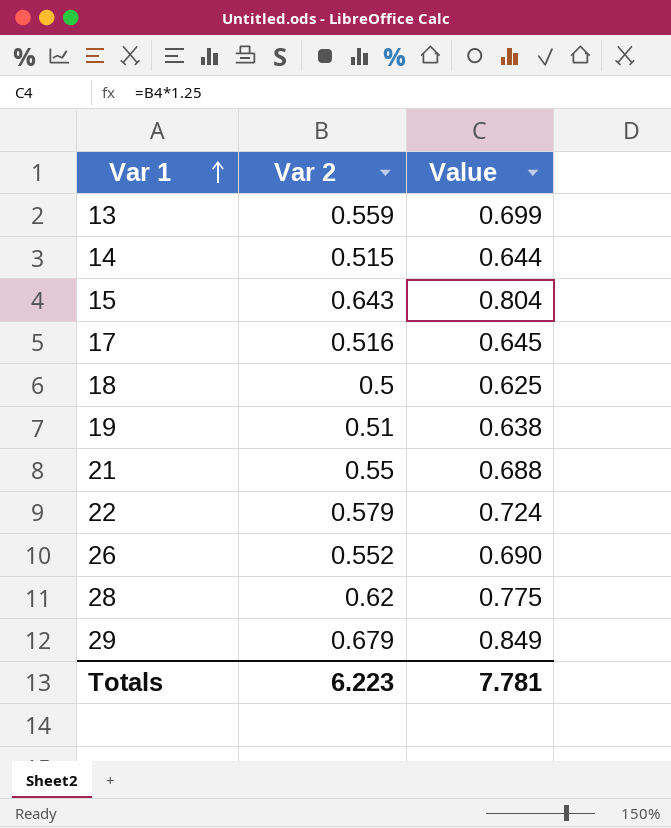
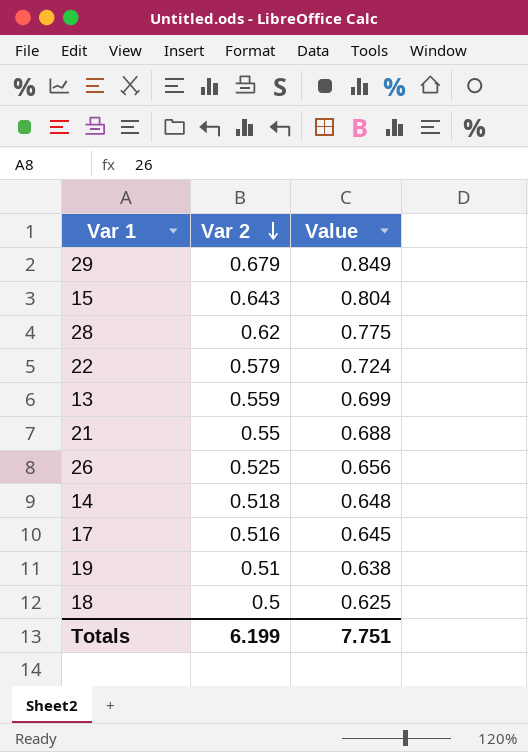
row order: Var 1 ascending -> Var 2 descending
26 | Var 2: 0.552 -> 0.525
26 | Value: 0.690 -> 0.656
14 | Var 2: 0.515 -> 0.518
14 | Value: 0.644 -> 0.648
Totals | Var 2: 6.223 -> 6.199
Totals | Value: 7.781 -> 7.751

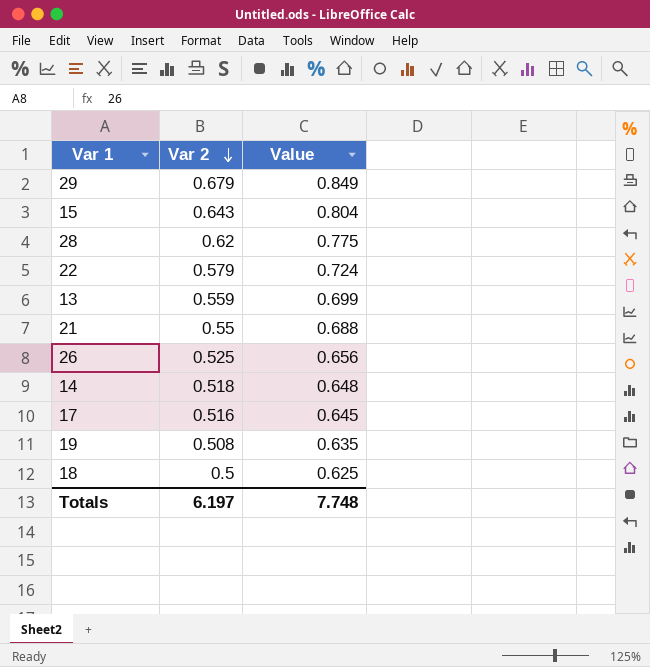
19 | Var 2: 0.51 -> 0.508
19 | Value: 0.638 -> 0.635
Totals | Var 2: 6.199 -> 6.197
Totals | Value: 7.751 -> 7.748

